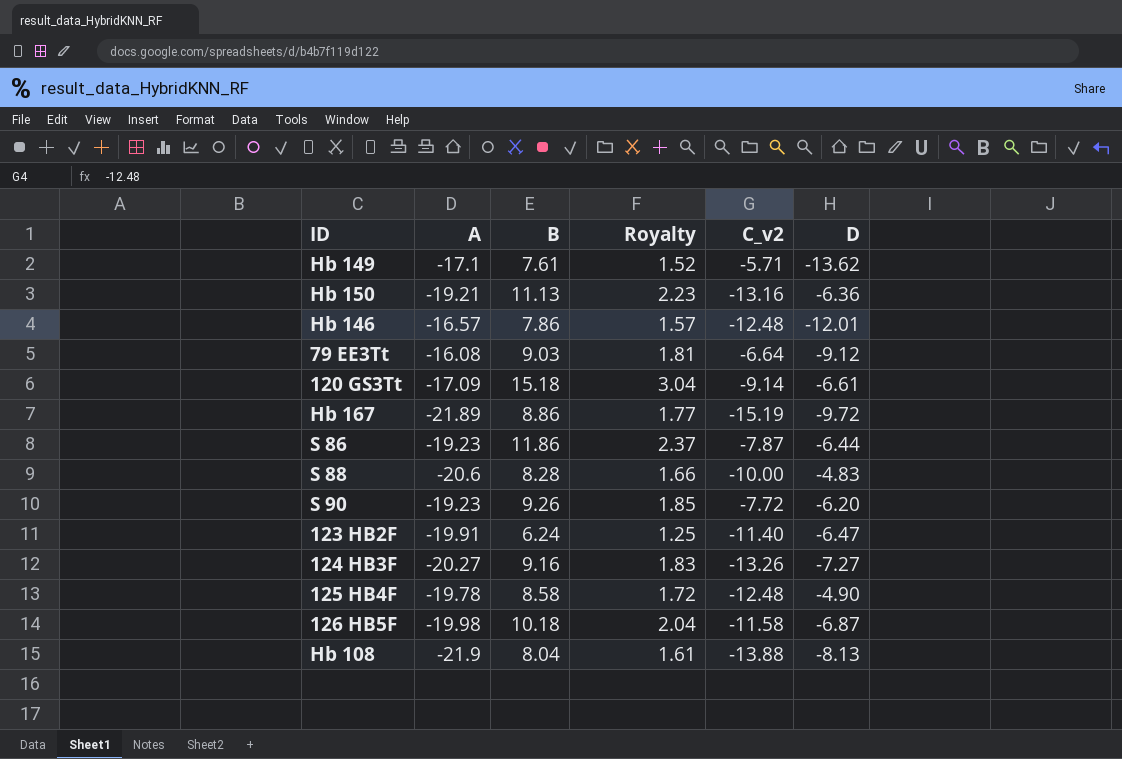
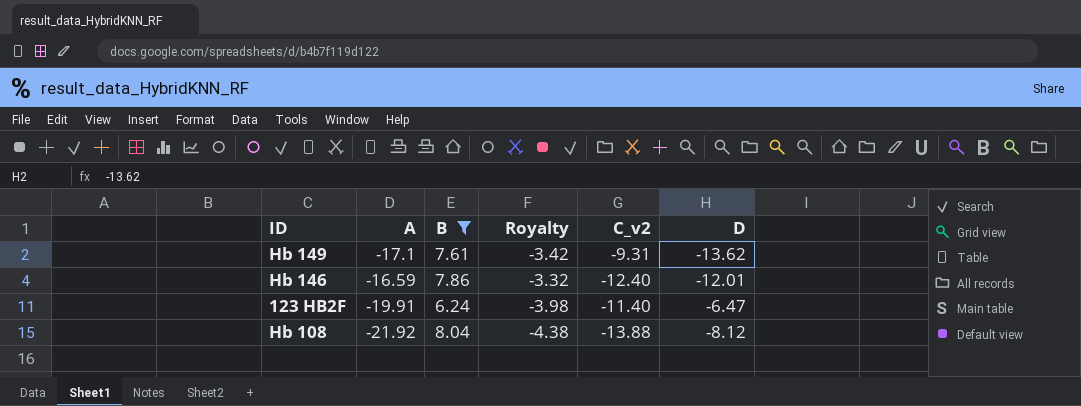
filter: none -> B <= 8.04
column Royalty | formula: [B] * 0.2 -> [A] * 0.2
Hb 149 | C_v2: -5.71 -> -9.31
Hb 146 | A: -16.57 -> -16.59
Hb 146 | C_v2: -12.48 -> -12.40
Hb 108 | A: -21.9 -> -21.92
Hb 108 | D: -8.13 -> -8.12

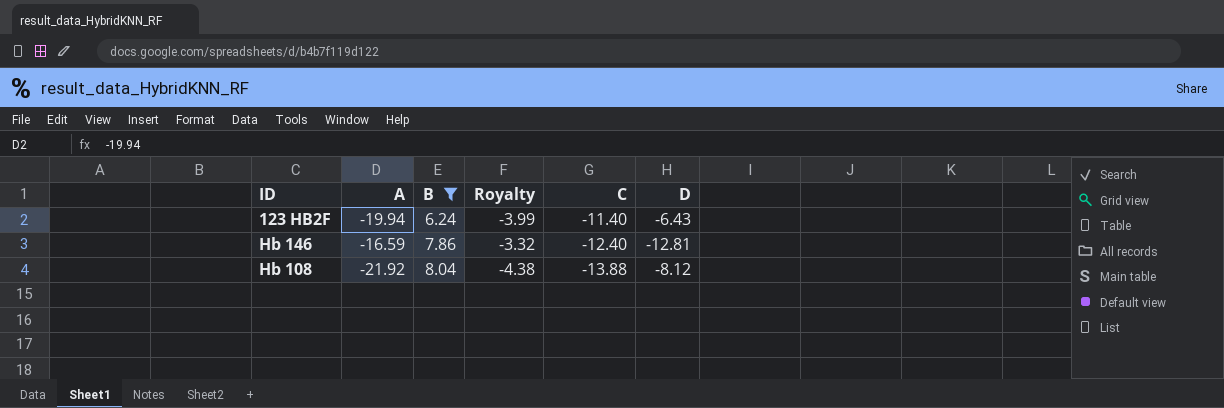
row order: none -> B ascending
column name: C_v2 -> C
row Hb 149: -17.1 | 7.61 | -3.42 | -9.31 | -13.62 -> none
123 HB2F | A: -19.91 -> -19.94
123 HB2F | Royalty: -3.98 -> -3.99
123 HB2F | D: -6.47 -> -6.43
Hb 146 | D: -12.01 -> -12.81

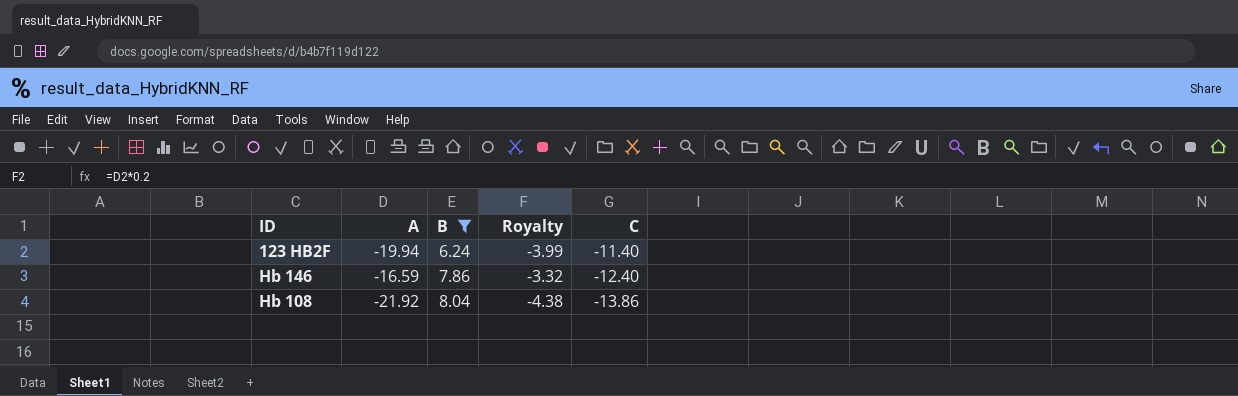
column D | position: 6 -> none
Hb 108 | C: -13.88 -> -13.86

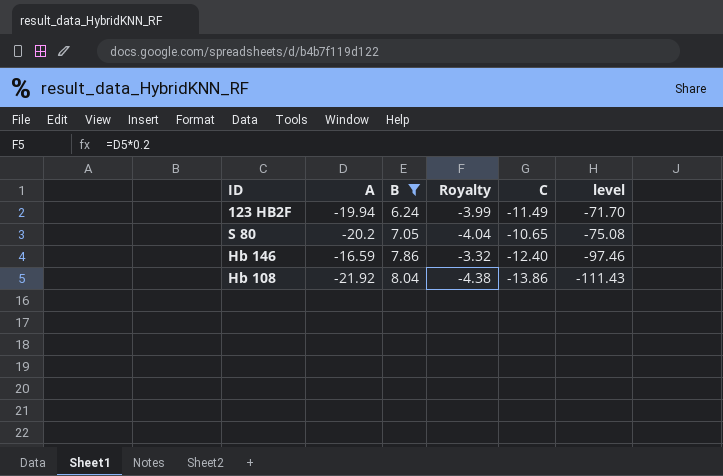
column level | formula: none -> [B] * [C]
123 HB2F | C: -11.40 -> -11.49
row S 80: none -> -20.2 | 7.05 | -4.04 | -10.65 | -75.08

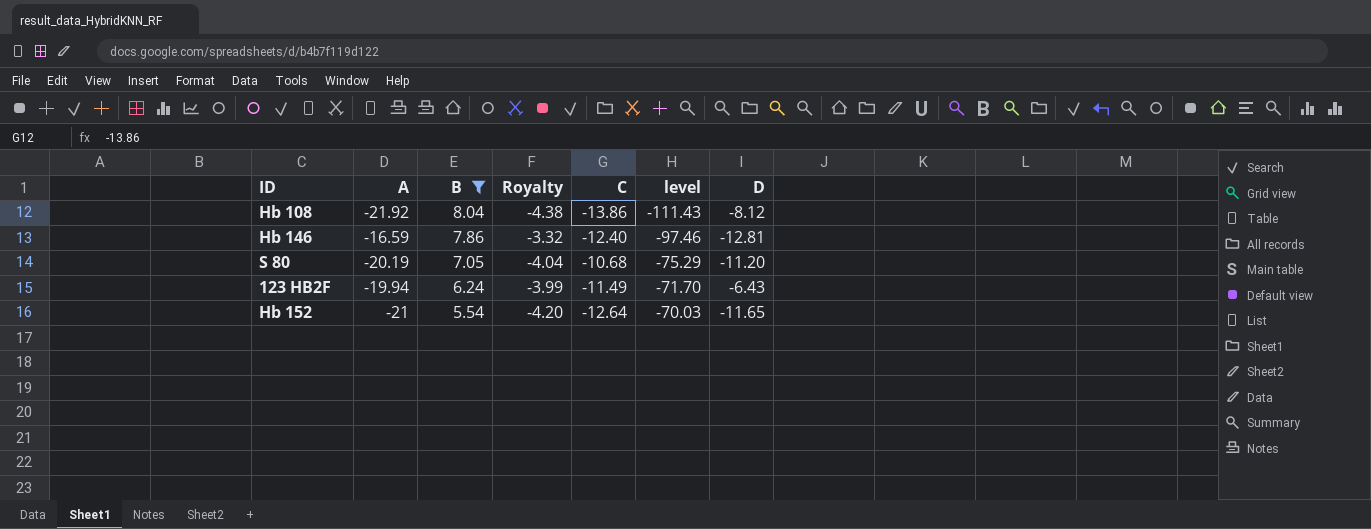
row order: B ascending -> B descending
column D | position: none -> 7
S 80 | A: -20.2 -> -20.19
S 80 | C: -10.65 -> -10.68
S 80 | level: -75.08 -> -75.29
row Hb 152: none -> -21 | 5.54 | -4.20 | -12.64 | -70.03 | -11.65

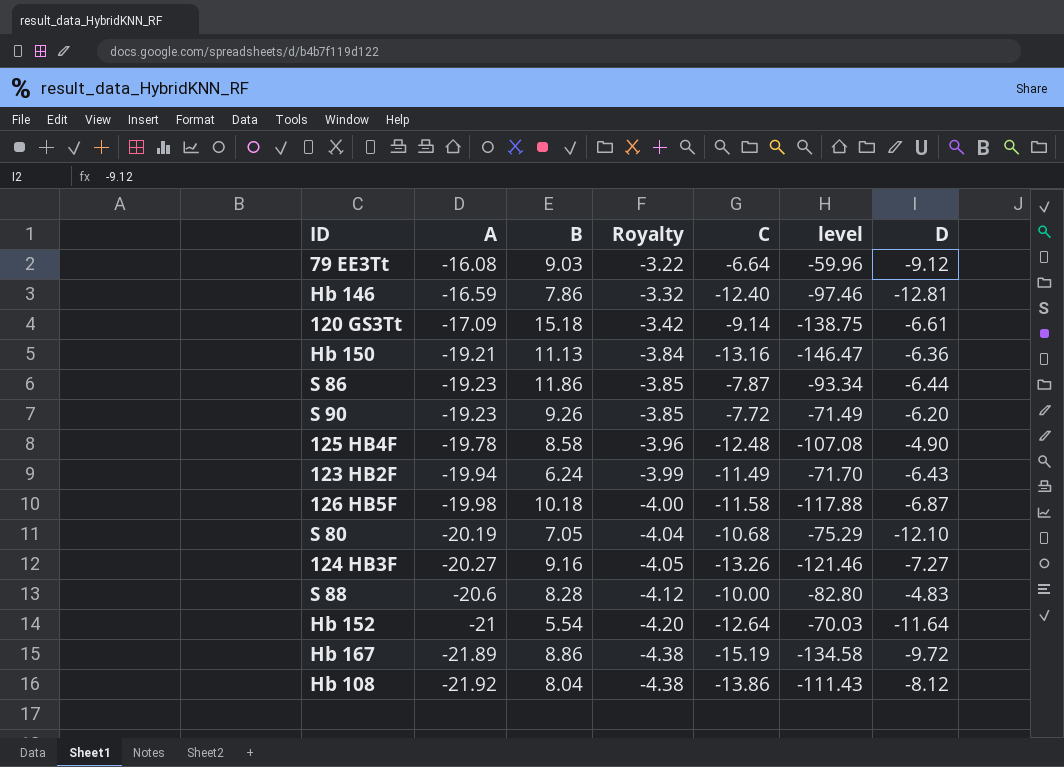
filter: B <= 8.04 -> none
row order: B descending -> A descending
S 80 | D: -11.20 -> -12.10
Hb 152 | D: -11.65 -> -11.64

